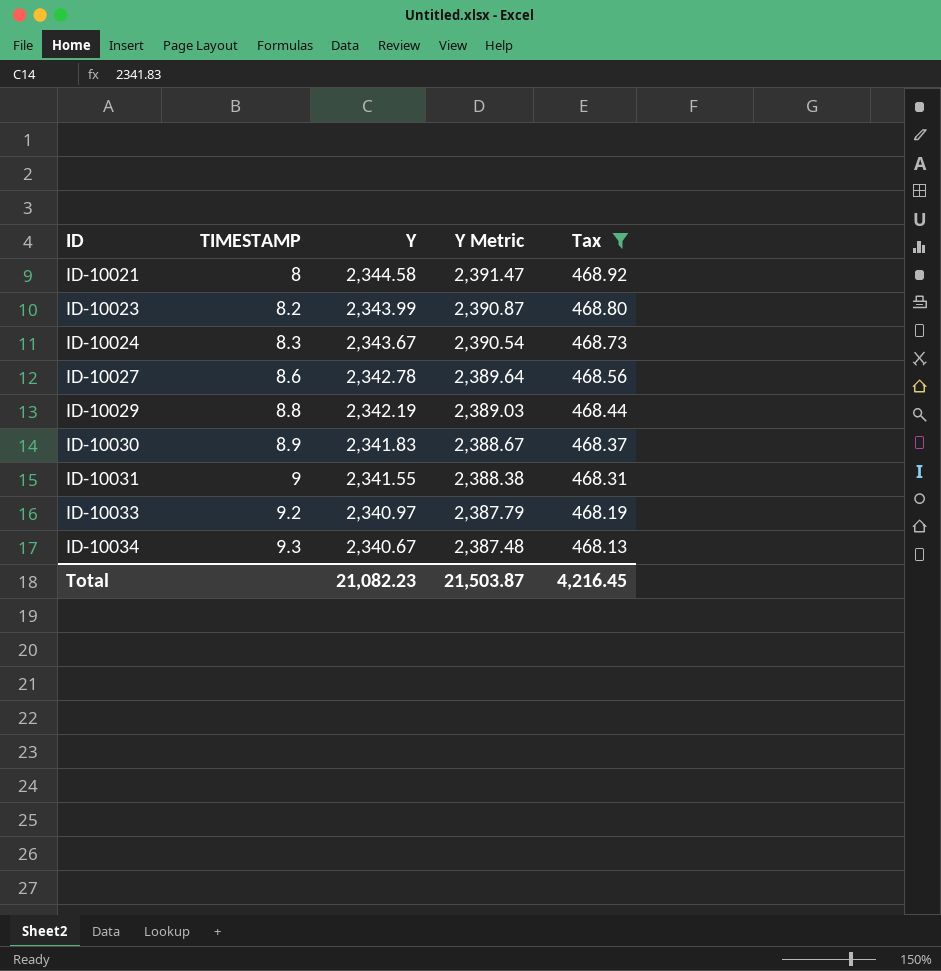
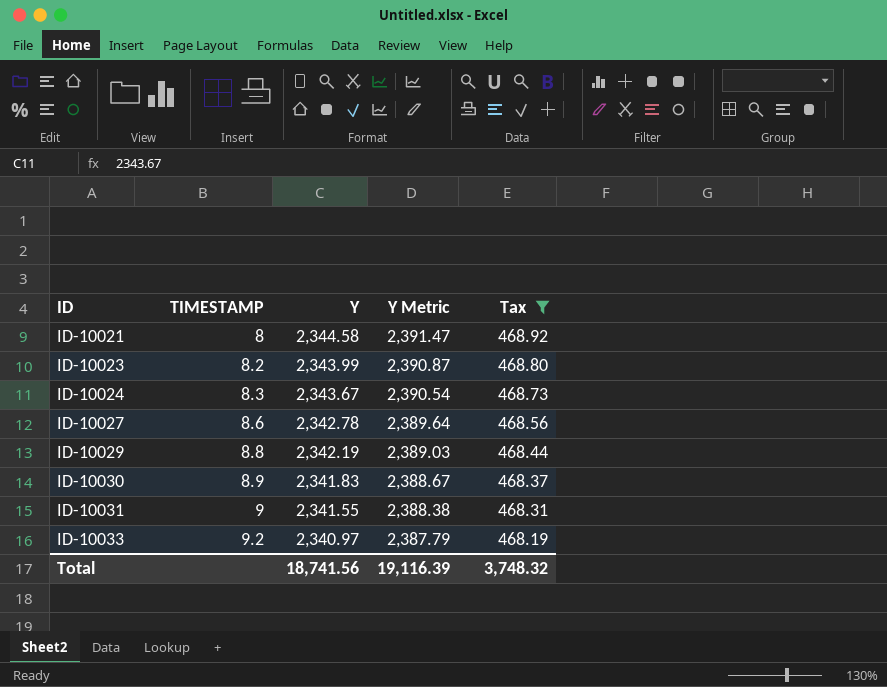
row ID-10034: 9.3 | 2,340.67 | 2,387.48 | 468.13 -> none
Total | Y: 21,082.23 -> 18,741.56
Total | Y Metric: 21,503.87 -> 19,116.39
Total | Tax: 4,216.45 -> 3,748.32

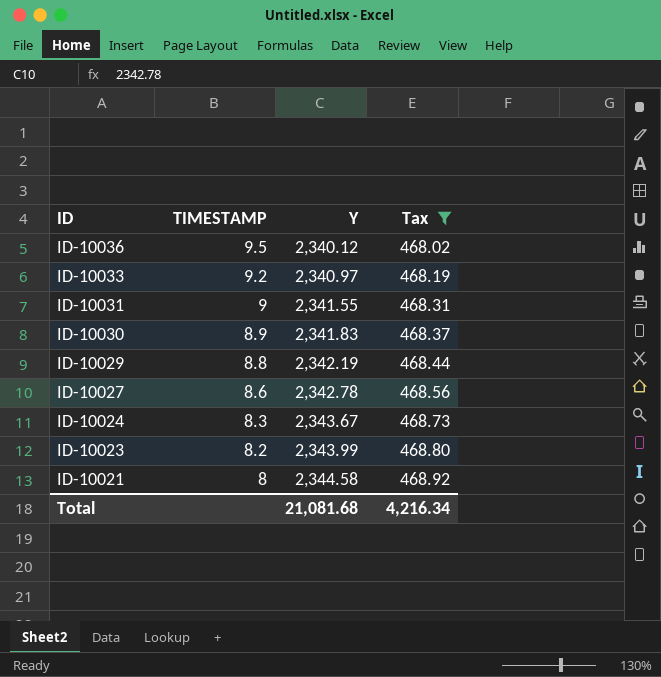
row order: ID ascending -> ID descending
column Y Metric | formula: [Y] * 1.02 -> none
row ID-10036: none -> 9.5 | 2,340.12 | 468.02
Total | Y: 18,741.56 -> 21,081.68
Total | Tax: 3,748.32 -> 4,216.34

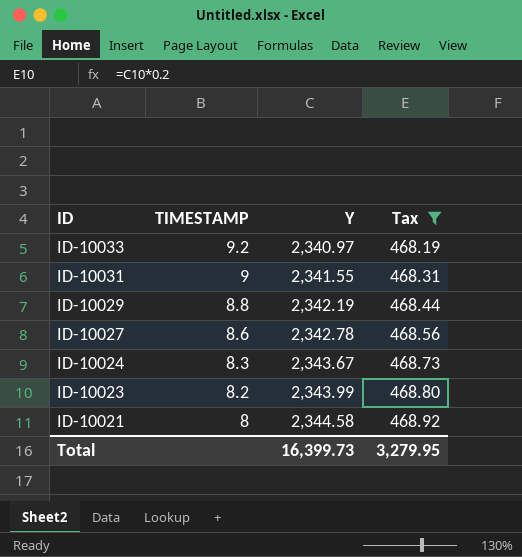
row ID-10036: 9.5 | 2,340.12 | 468.02 -> none
row ID-10030: 8.9 | 2,341.83 | 468.37 -> none
Total | Y: 21,081.68 -> 16,399.73
Total | Tax: 4,216.34 -> 3,279.95

